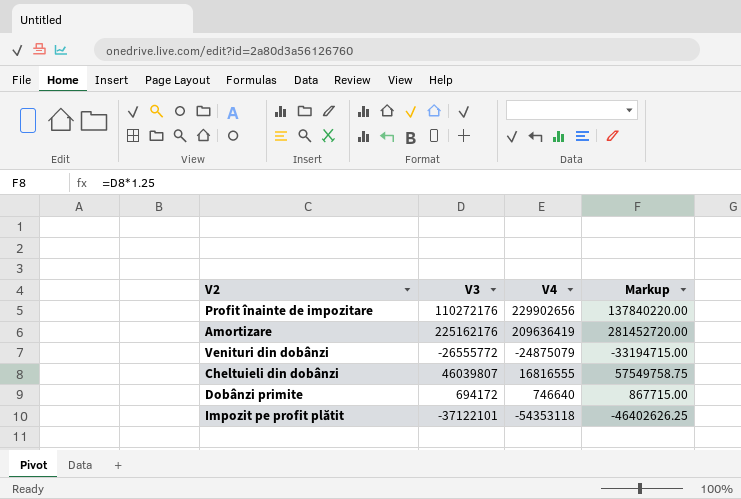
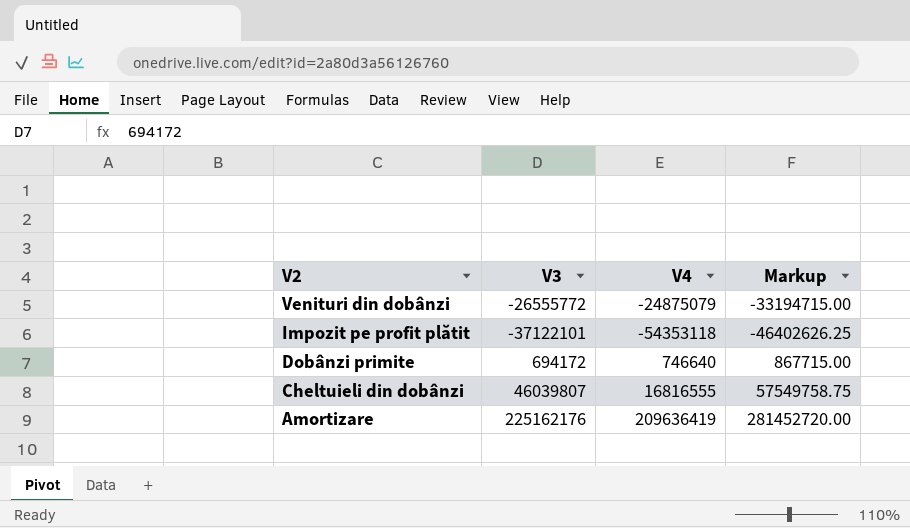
row order: none -> V2 descending
row Profit înainte de impozitare: 110272176 | 229902656 | 137840220.00 -> none

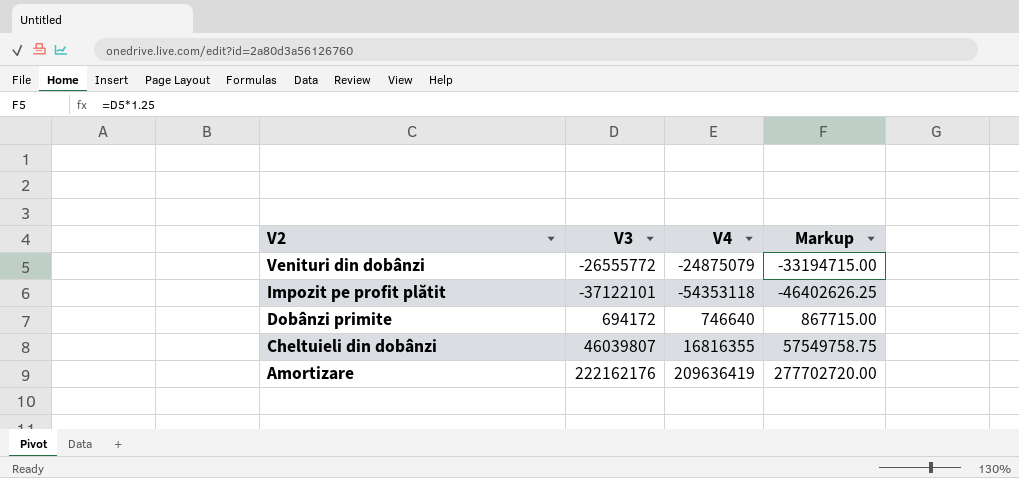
Cheltuieli din dobânzi | V4: 16816555 -> 16816355
Amortizare | V3: 225162176 -> 222162176
Amortizare | Markup: 281452720.00 -> 277702720.00

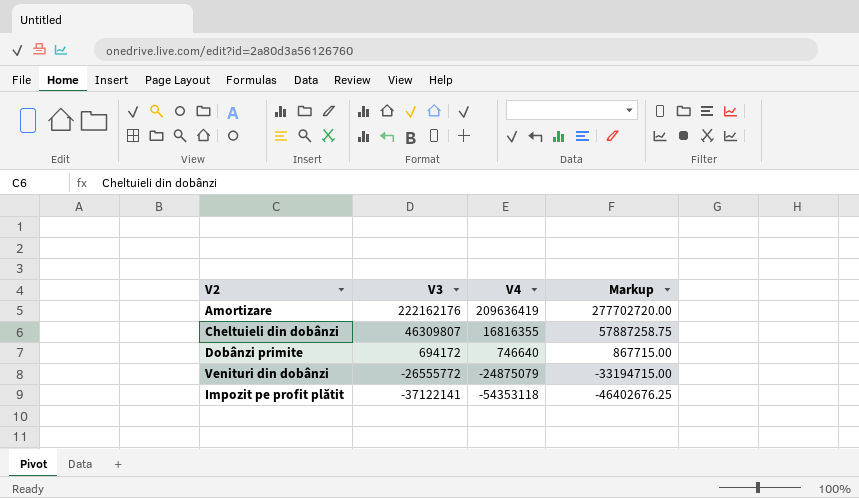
row order: V2 descending -> V3 descending
Cheltuieli din dobânzi | V3: 46039807 -> 46309807
Cheltuieli din dobânzi | Markup: 57549758.75 -> 57887258.75
Impozit pe profit plătit | V3: -37122101 -> -37122141
Impozit pe profit plătit | Markup: -46402626.25 -> -46402676.25

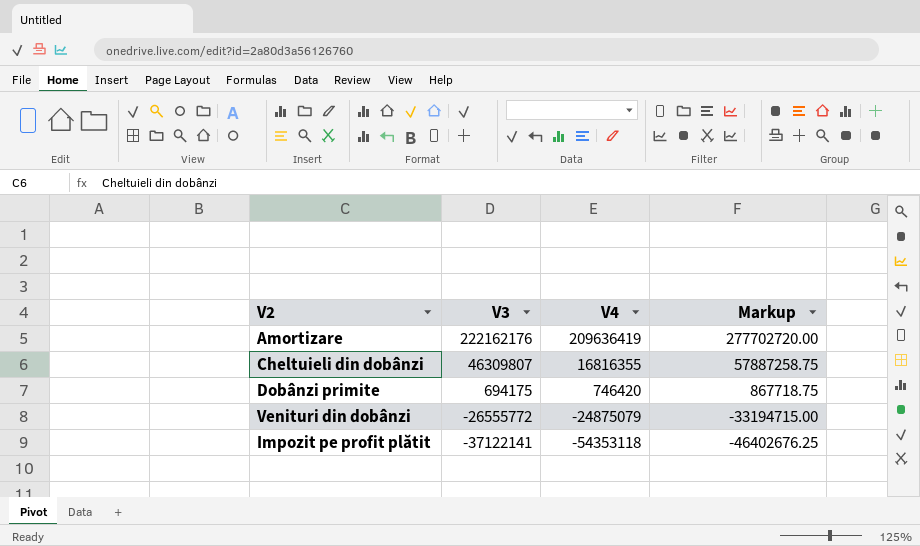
Dobânzi primite | V3: 694172 -> 694175
Dobânzi primite | V4: 746640 -> 746420
Dobânzi primite | Markup: 867715.00 -> 867718.75

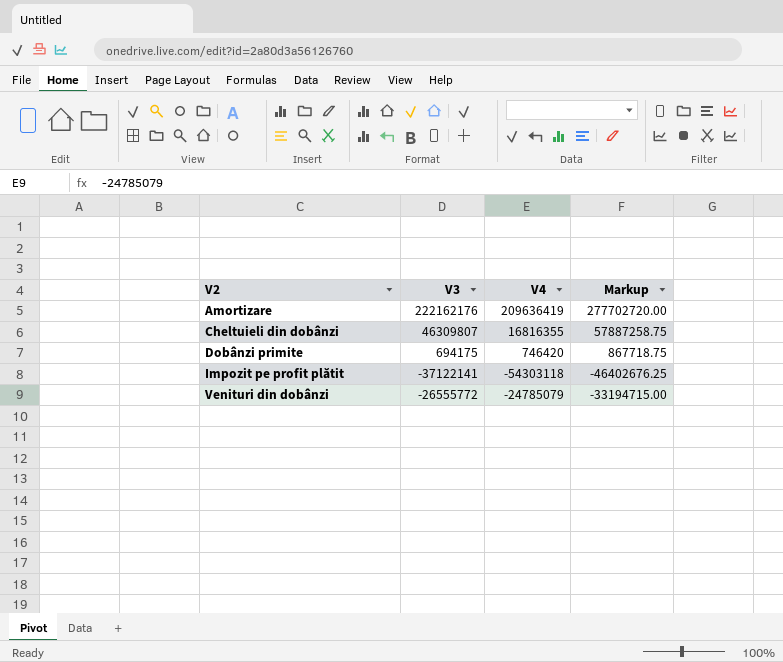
row order: V3 descending -> V2 ascending
Impozit pe profit plătit | V4: -54353118 -> -54303118
Venituri din dobânzi | V4: -24875079 -> -24785079

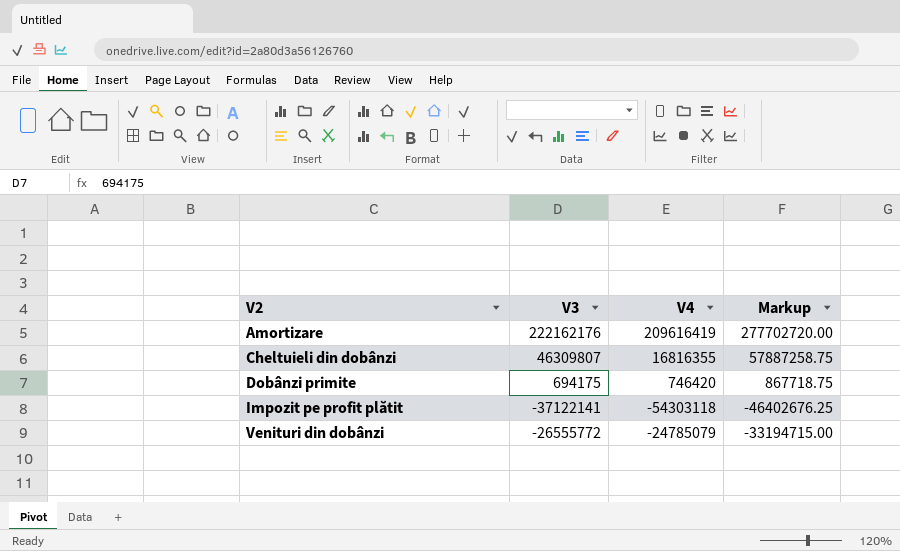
Amortizare | V4: 209636419 -> 209616419

